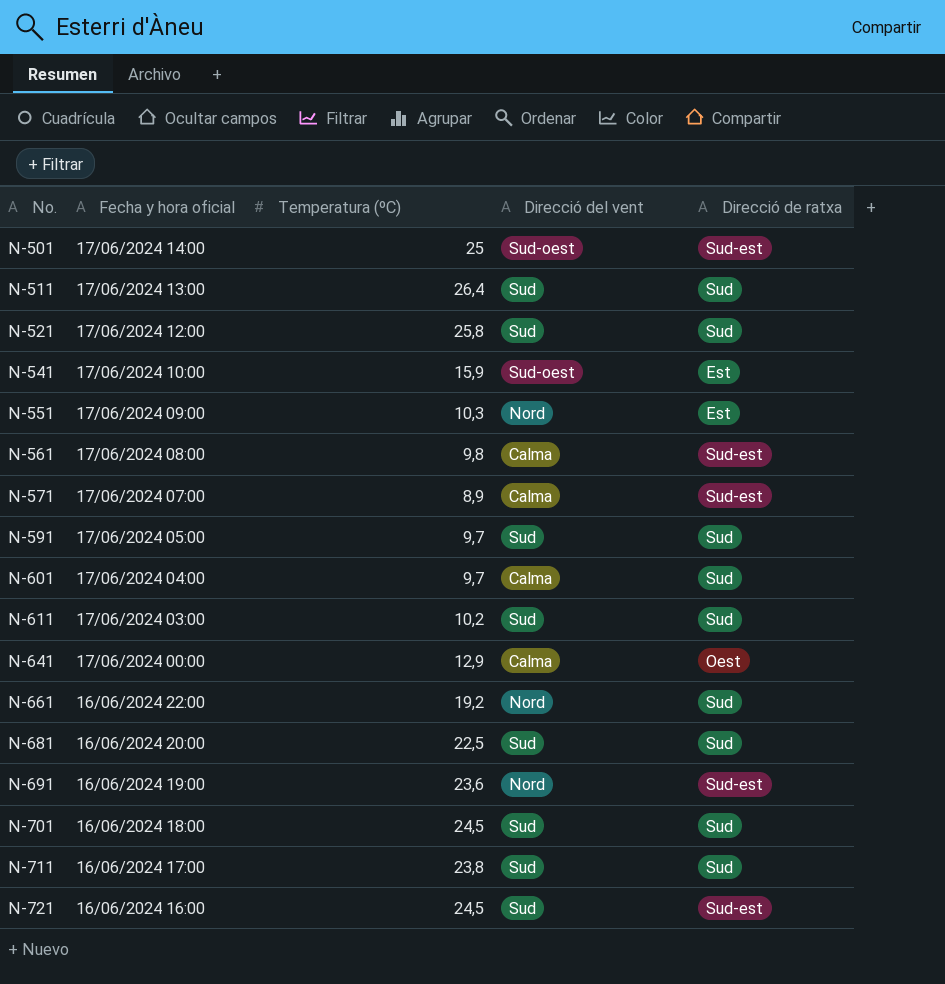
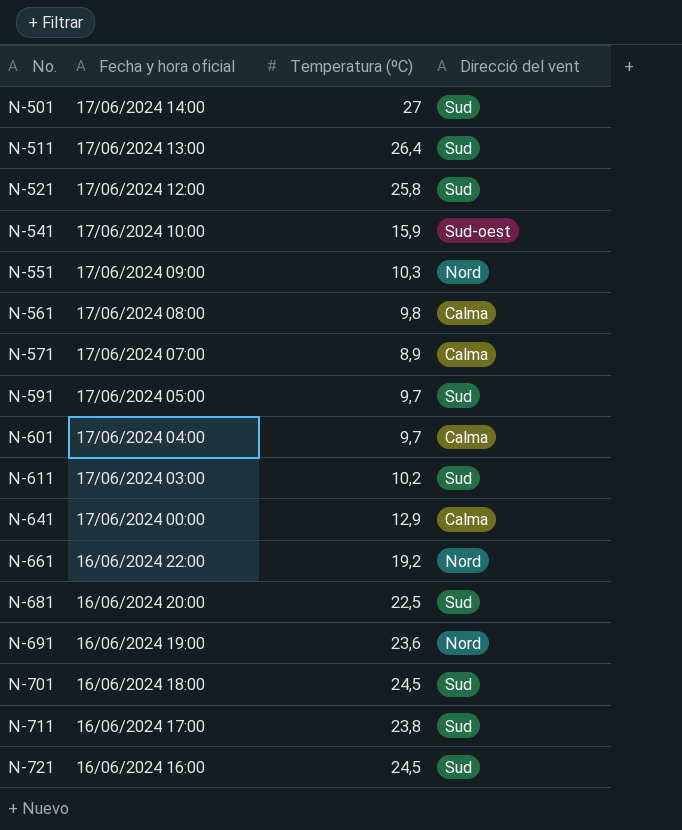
column Direcció de ratxa | position: 5 -> none
N-501 | Temperatura (ºC): 25 -> 27
N-501 | Direcció del vent: Sud-oest -> Sud

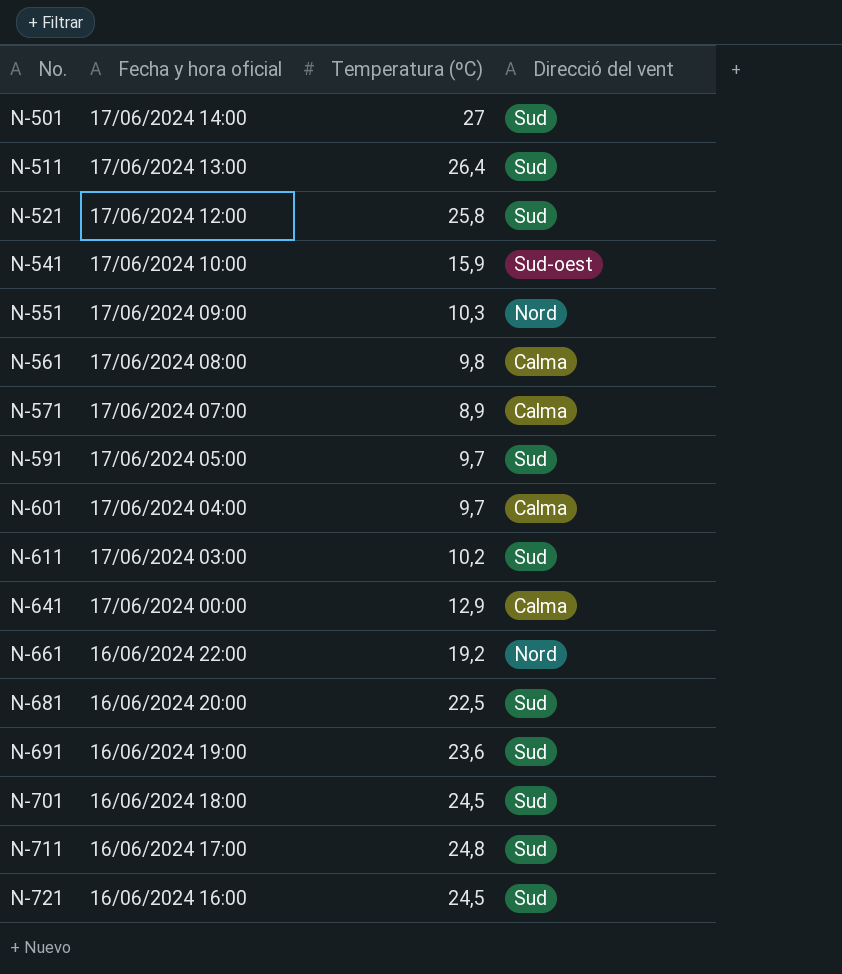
N-691 | Direcció del vent: Nord -> Sud
N-711 | Temperatura (ºC): 23,8 -> 24,8

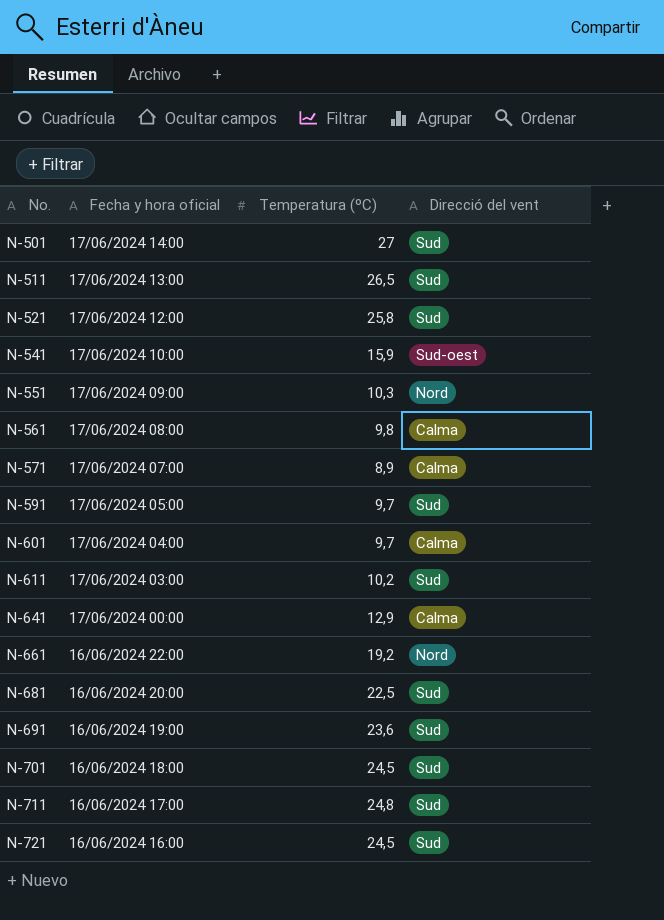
N-511 | Temperatura (ºC): 26,4 -> 26,5

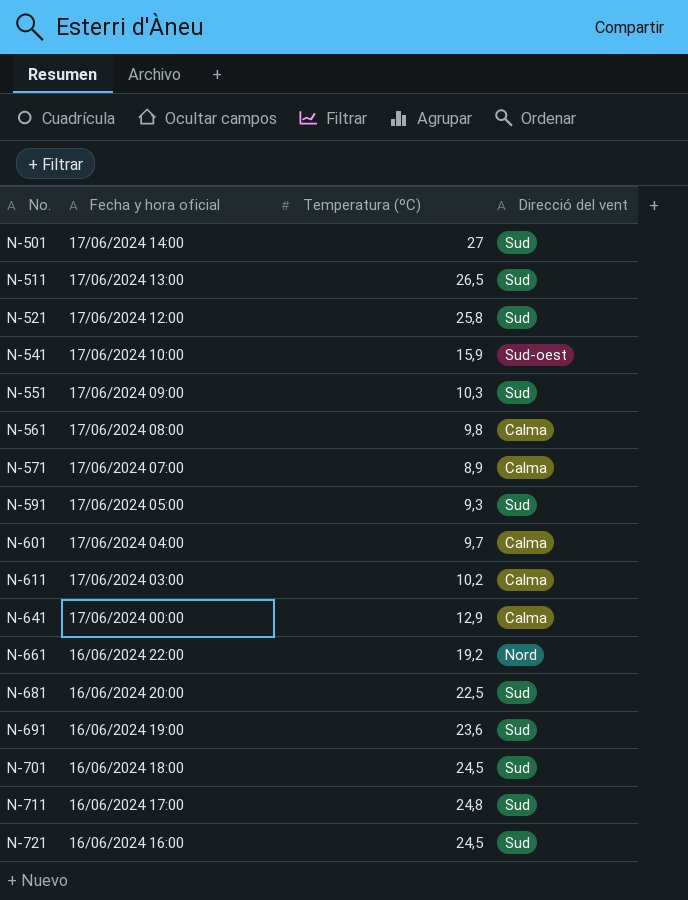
N-551 | Direcció del vent: Nord -> Sud
N-591 | Temperatura (ºC): 9,7 -> 9,3
N-611 | Direcció del vent: Sud -> Calma

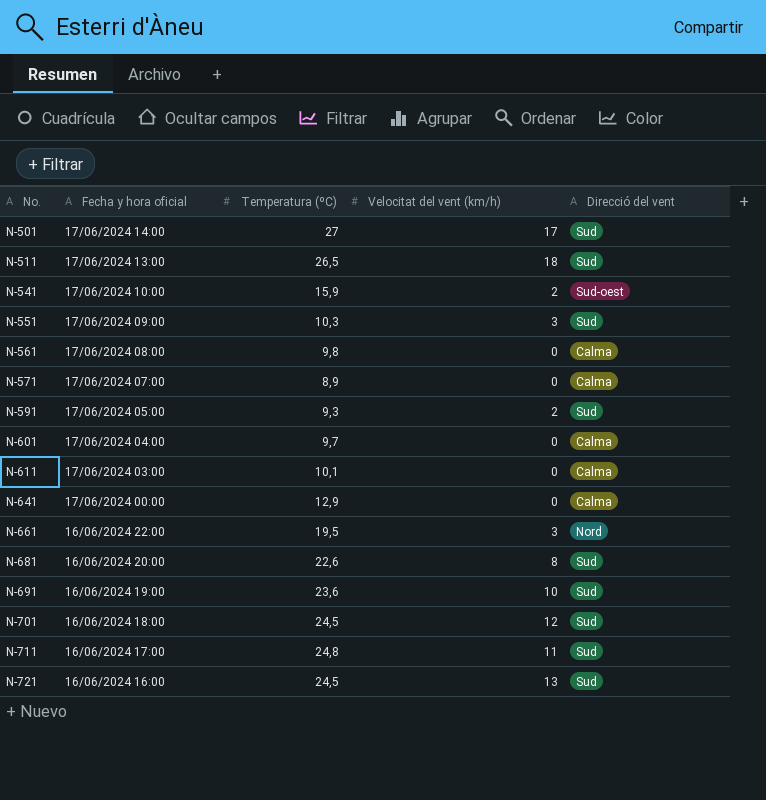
column Velocitat del vent (km/h) | position: none -> 4
row N-521: 17/06/2024 12:00 | 25,8 | Sud -> none
N-611 | Temperatura (ºC): 10,2 -> 10,1
N-661 | Temperatura (ºC): 19,2 -> 19,5
N-681 | Temperatura (ºC): 22,5 -> 22,6

